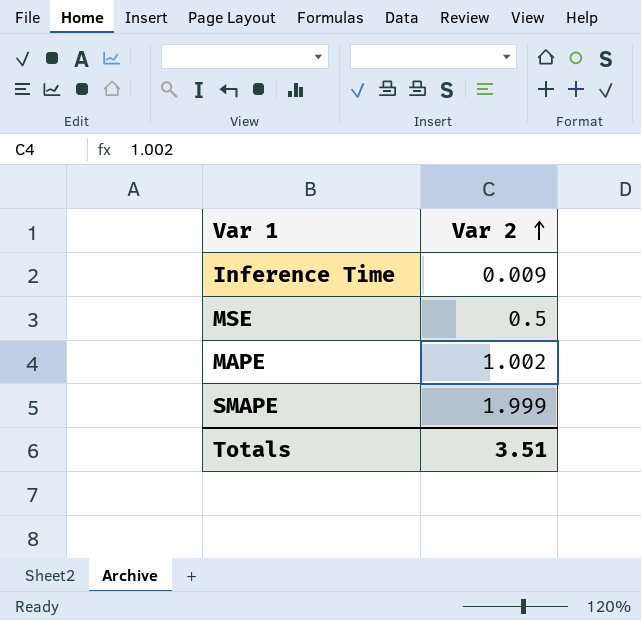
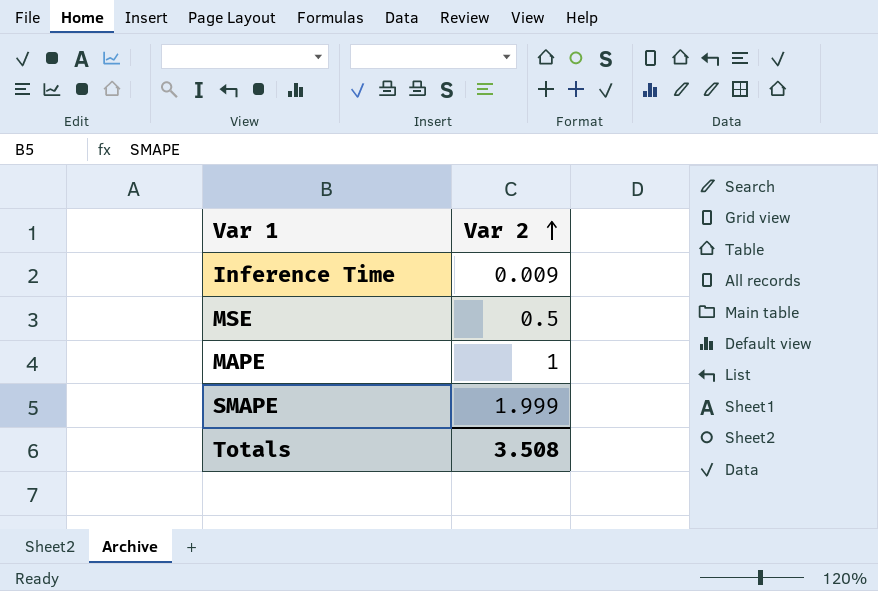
MAPE | Var 2: 1.002 -> 1
Totals | Var 2: 3.51 -> 3.508

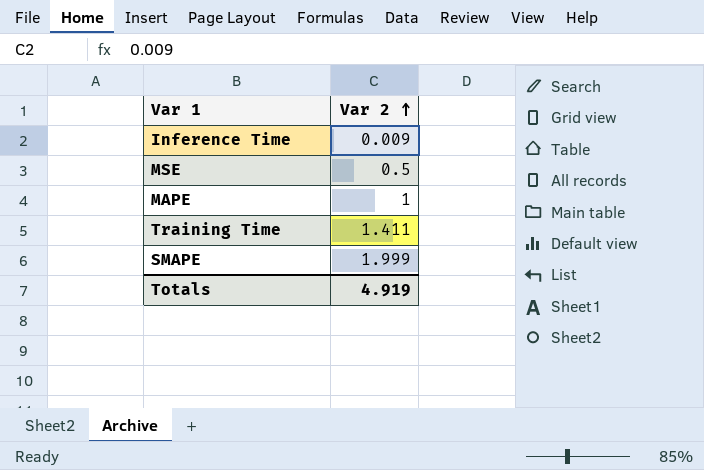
row Training Time: none -> 1.411
Totals | Var 2: 3.508 -> 4.919

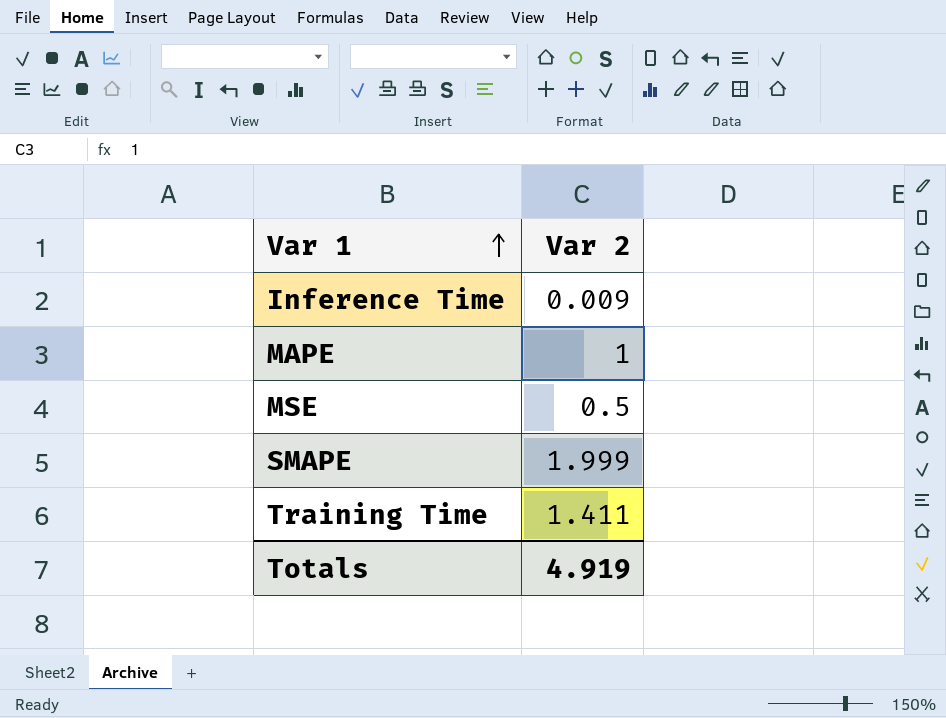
row order: Var 2 ascending -> Var 1 ascending

